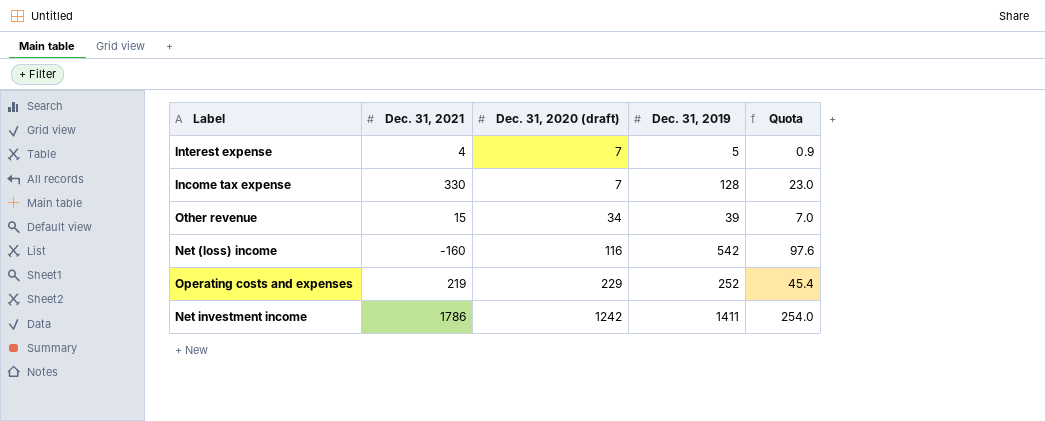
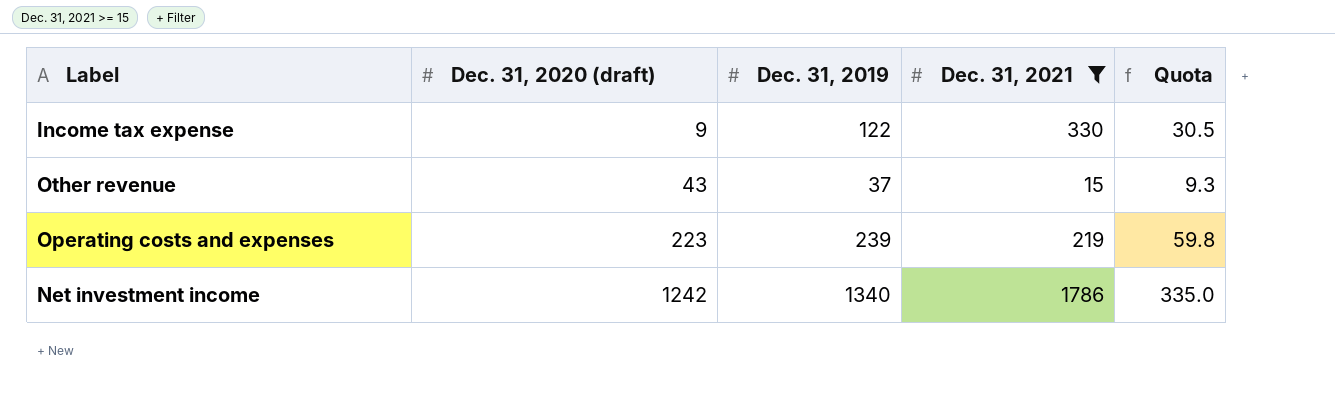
filter: none -> Dec. 31, 2021 >= 15
column Dec. 31, 2021 | position: 2 -> 4
column Quota | formula: [Dec. 31, 2019] * 0.18 -> [Dec. 31, 2019] * 0.25
Income tax expense | Dec. 31, 2020 (draft): 7 -> 9
Income tax expense | Dec. 31, 2019: 128 -> 122
Other revenue | Dec. 31, 2020 (draft): 34 -> 43
Other revenue | Dec. 31, 2019: 39 -> 37
Operating costs and expenses | Dec. 31, 2020 (draft): 229 -> 223
Operating costs and expenses | Dec. 31, 2019: 252 -> 239
Net investment income | Dec. 31, 2019: 1411 -> 1340

